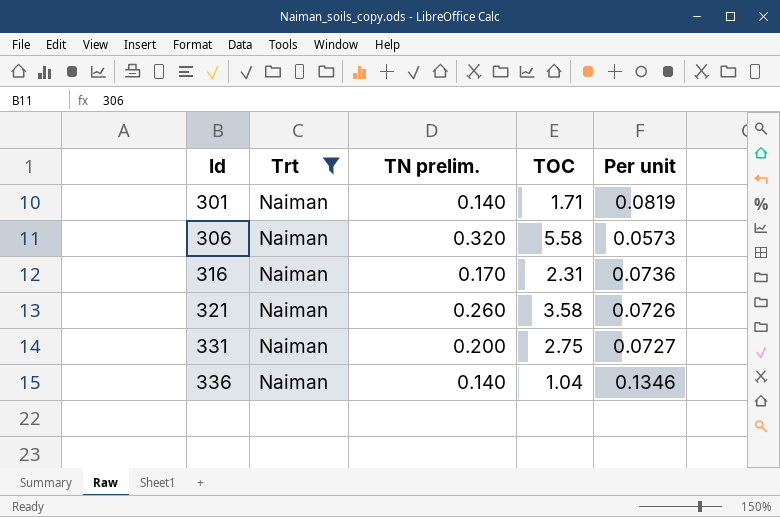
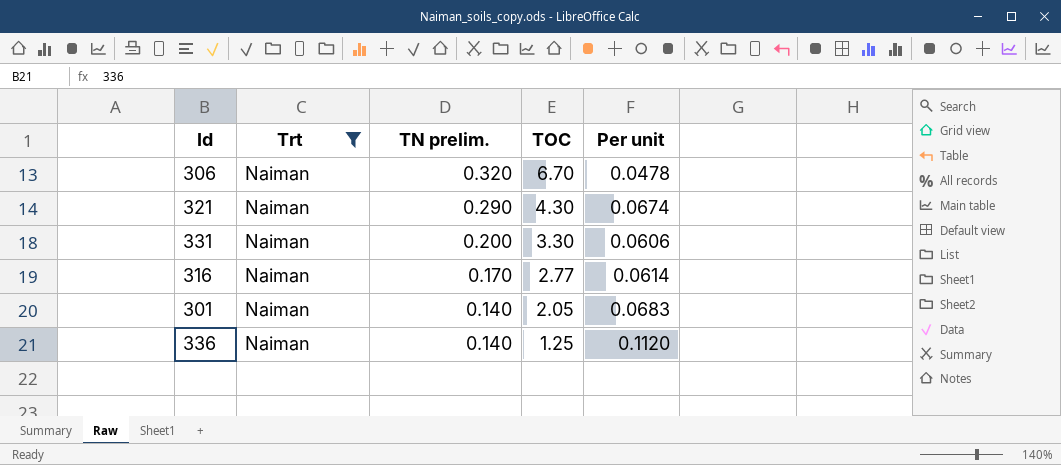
row order: Id ascending -> TN prelim. descending
306 | TOC: 5.58 -> 6.70
306 | Per unit: 0.0573 -> 0.0478
321 | TN prelim.: 0.260 -> 0.290
321 | TOC: 3.58 -> 4.30
321 | Per unit: 0.0726 -> 0.0674
331 | TOC: 2.75 -> 3.30
331 | Per unit: 0.0727 -> 0.0606
316 | TOC: 2.31 -> 2.77
316 | Per unit: 0.0736 -> 0.0614
301 | TOC: 1.71 -> 2.05
301 | Per unit: 0.0819 -> 0.0683
336 | TOC: 1.04 -> 1.25
336 | Per unit: 0.1346 -> 0.1120

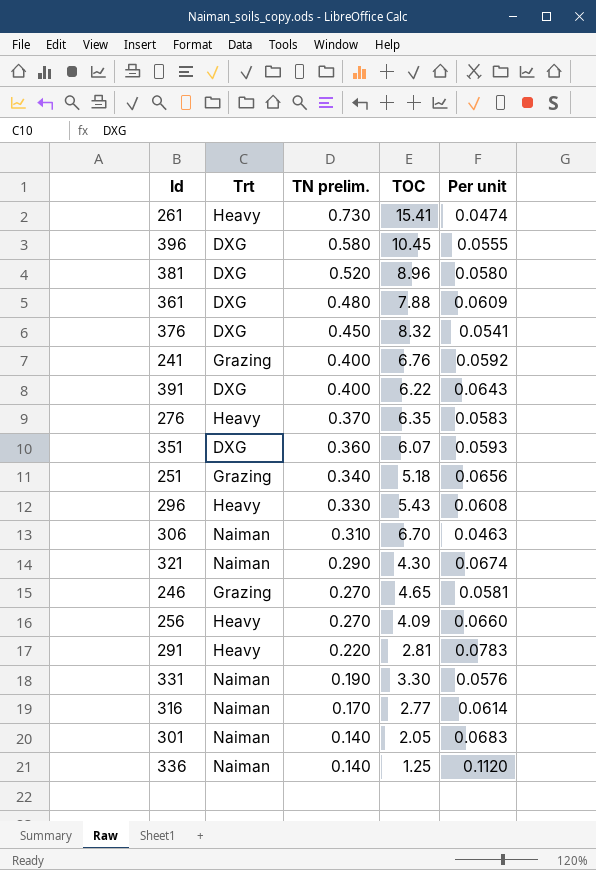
filter: Trt = Naiman -> none
306 | TN prelim.: 0.320 -> 0.310
306 | Per unit: 0.0478 -> 0.0463
331 | TN prelim.: 0.200 -> 0.190
331 | Per unit: 0.0606 -> 0.0576

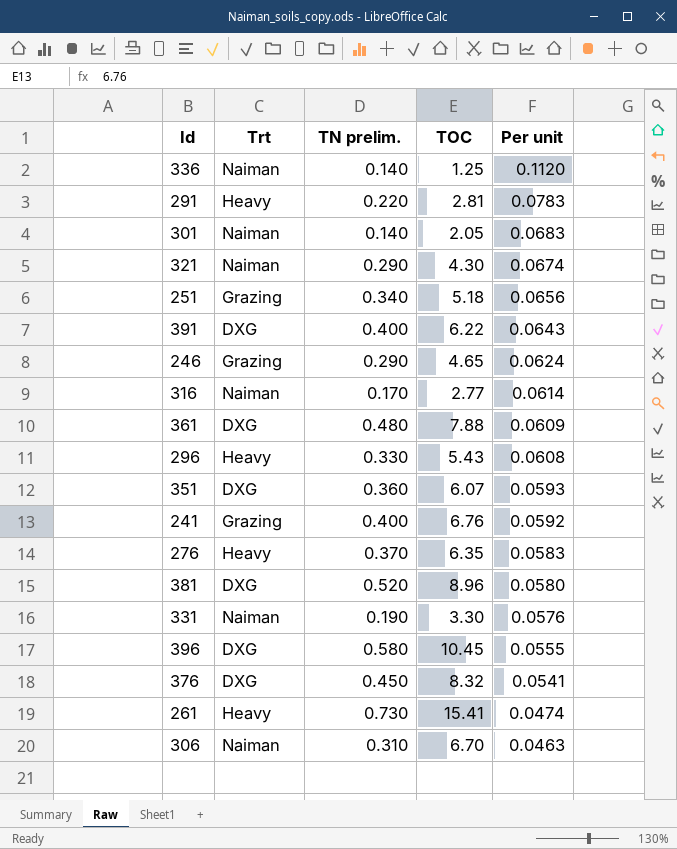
row order: TN prelim. descending -> Per unit descending
row 256: Heavy | 0.270 | 4.09 | 0.0660 -> none
246 | TN prelim.: 0.270 -> 0.290
246 | Per unit: 0.0581 -> 0.0624

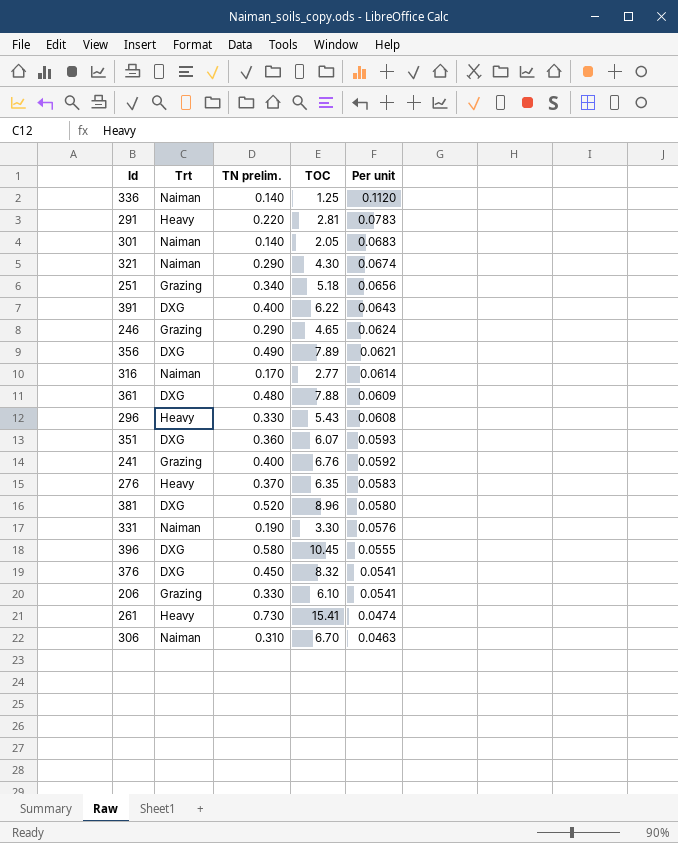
row 356: none -> DXG | 0.490 | 7.89 | 0.0621
row 206: none -> Grazing | 0.330 | 6.10 | 0.0541

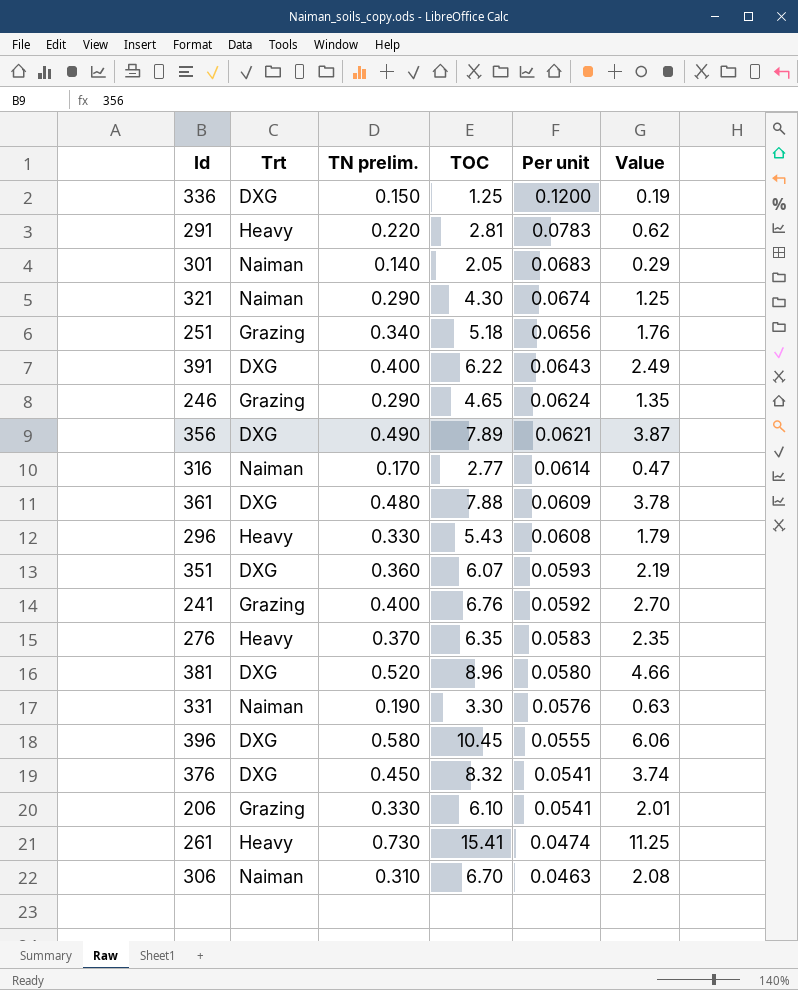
column Value | formula: none -> [TN prelim.] * [TOC]
336 | Trt: Naiman -> DXG
336 | TN prelim.: 0.140 -> 0.150
336 | Per unit: 0.1120 -> 0.1200

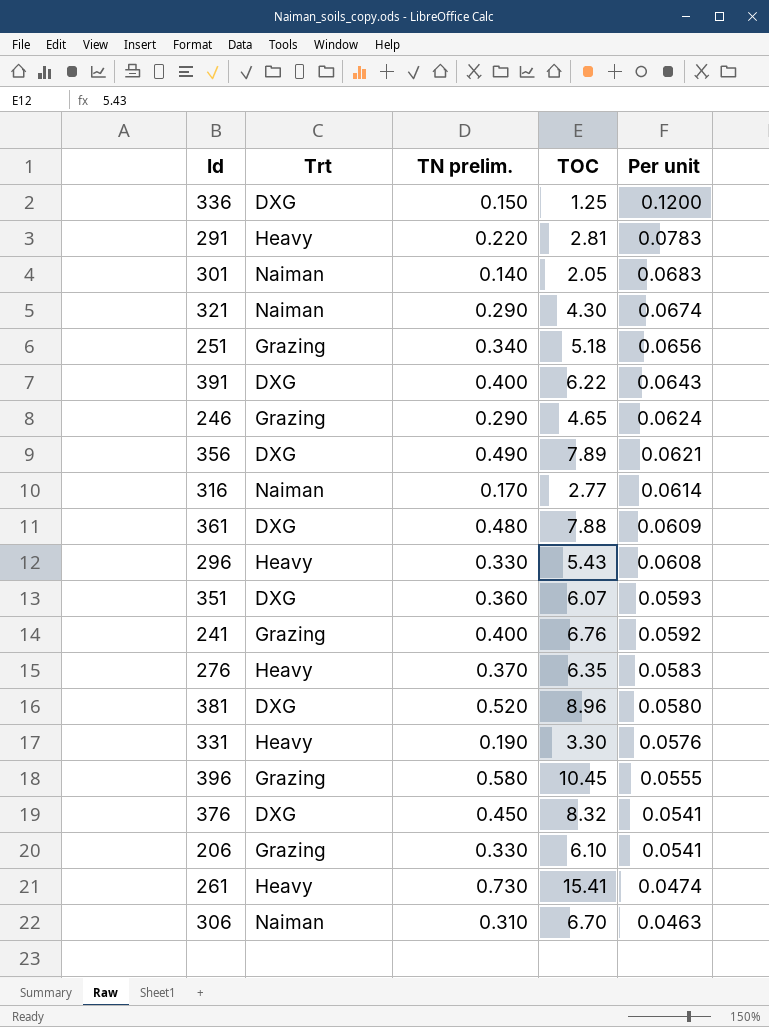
column Value | formula: [TN prelim.] * [TOC] -> none
331 | Trt: Naiman -> Heavy
396 | Trt: DXG -> Grazing

